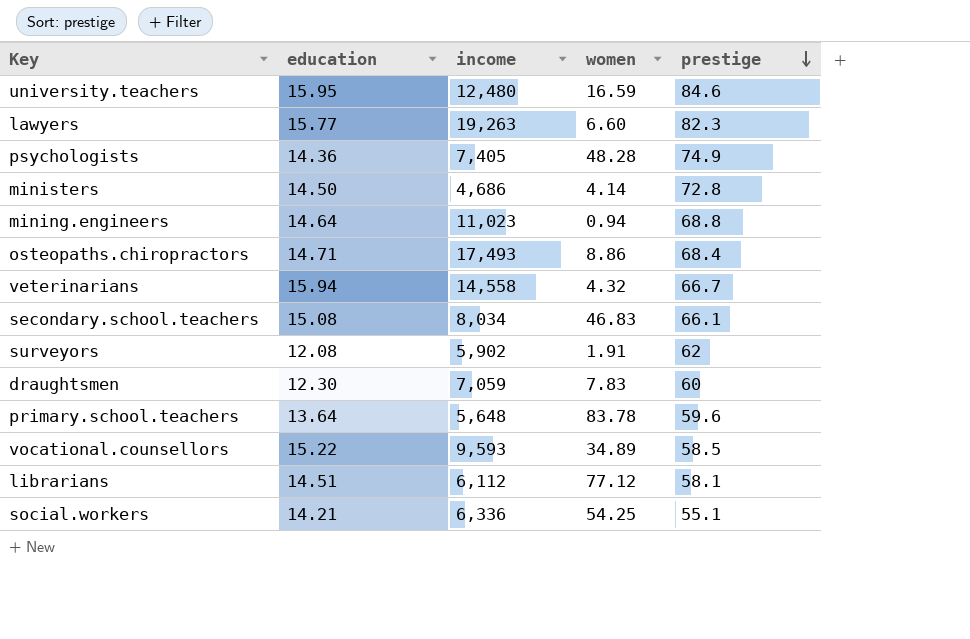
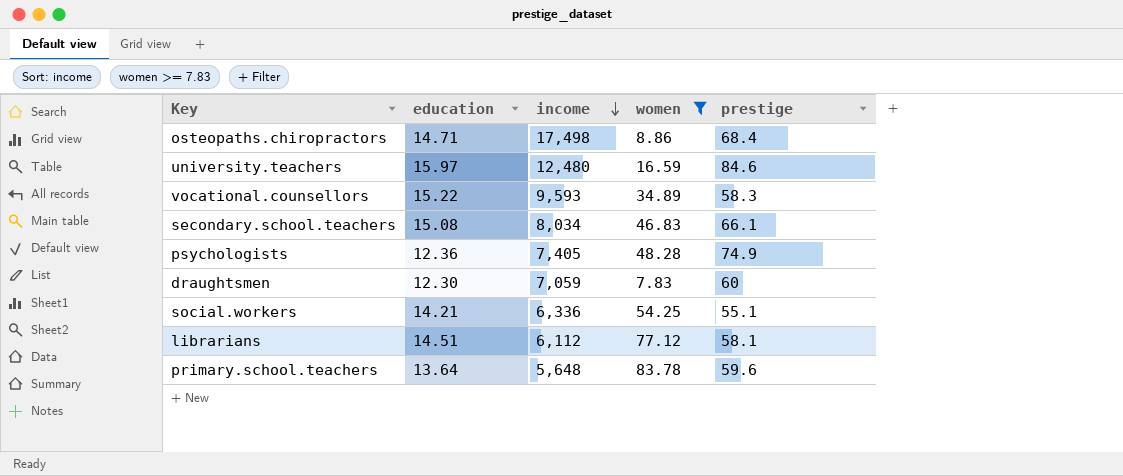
filter: none -> women >= 7.83
row order: prestige descending -> income descending
osteopaths.chiropractors | income: 17,493 -> 17,498
university.teachers | education: 15.95 -> 15.97
vocational.counsellors | prestige: 58.5 -> 58.3
psychologists | education: 14.36 -> 12.36

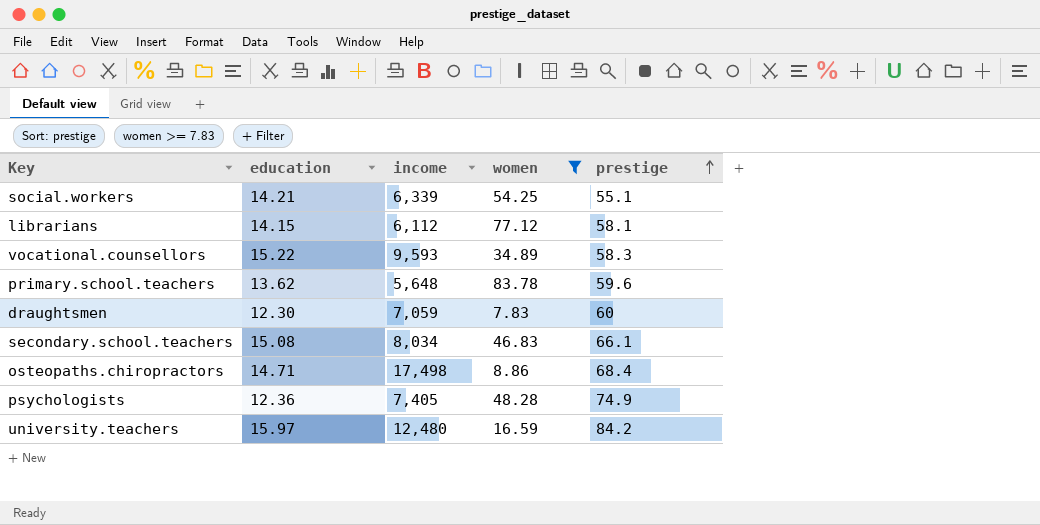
row order: income descending -> prestige ascending
social.workers | income: 6,336 -> 6,339
librarians | education: 14.51 -> 14.15
primary.school.teachers | education: 13.64 -> 13.62
university.teachers | prestige: 84.6 -> 84.2

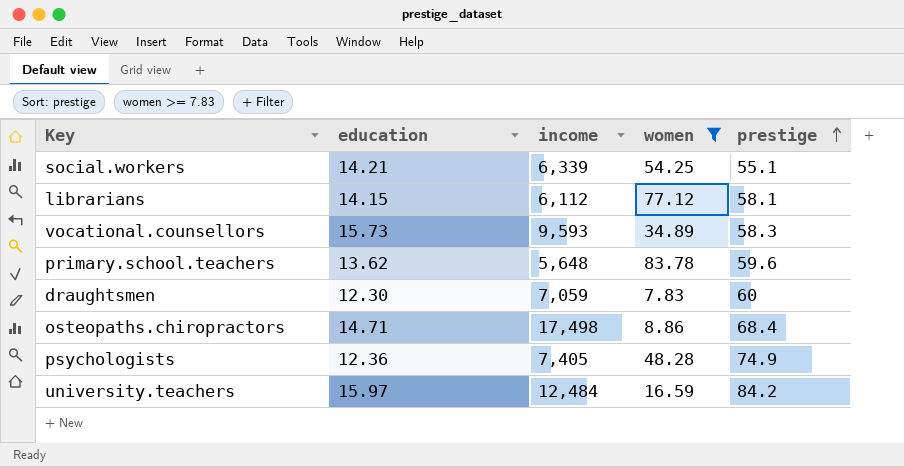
row secondary.school.teachers: 15.08 | 8,034 | 46.83 | 66.1 -> none
vocational.counsellors | education: 15.22 -> 15.73
university.teachers | income: 12,480 -> 12,484

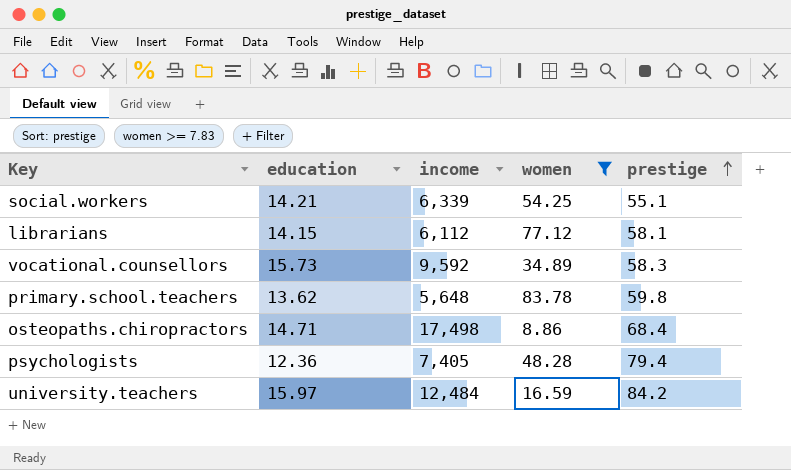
row draughtsmen: 12.30 | 7,059 | 7.83 | 60 -> none
vocational.counsellors | income: 9,593 -> 9,592
primary.school.teachers | prestige: 59.6 -> 59.8
psychologists | prestige: 74.9 -> 79.4

